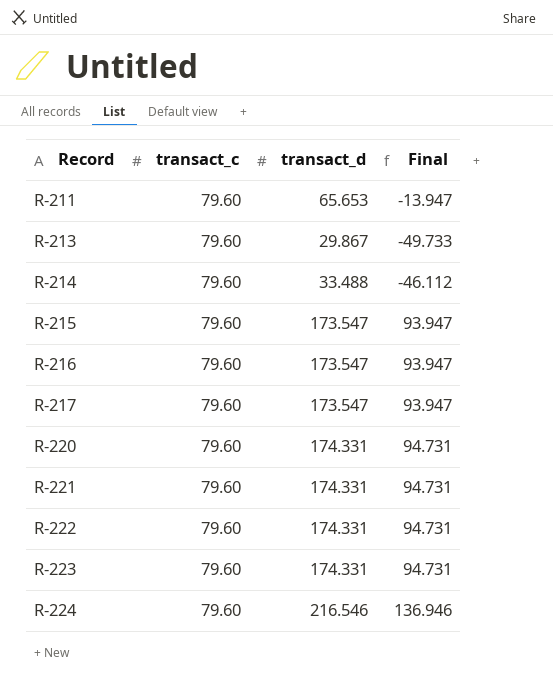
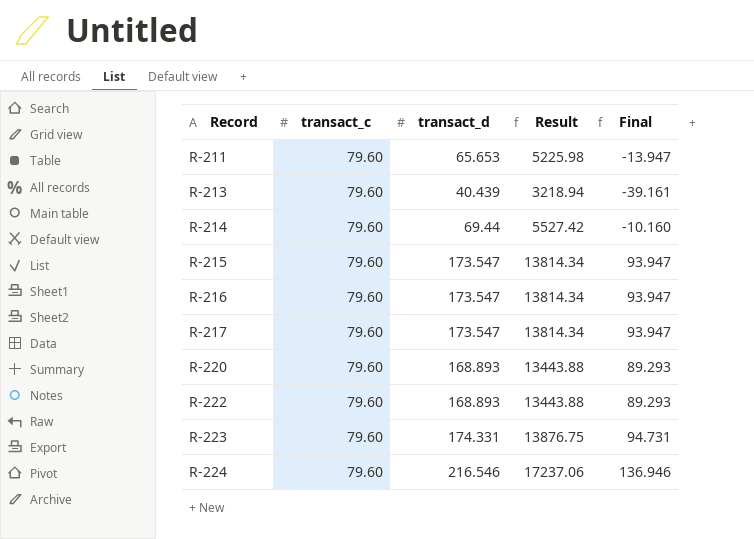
column Result | formula: none -> [transact_c] * [transact_d]
row R-221: 79.60 | 174.331 | 94.731 -> none
R-213 | transact_d: 29.867 -> 40.439
R-213 | Final: -49.733 -> -39.161
R-214 | transact_d: 33.488 -> 69.44
R-214 | Final: -46.112 -> -10.160
R-220 | transact_d: 174.331 -> 168.893
R-220 | Final: 94.731 -> 89.293
R-222 | transact_d: 174.331 -> 168.893
R-222 | Final: 94.731 -> 89.293

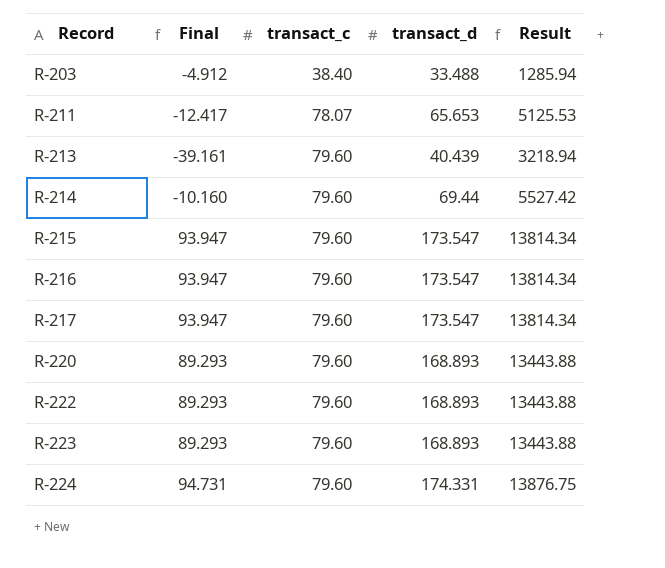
column Final | position: 5 -> 2
row R-203: none -> -4.912 | 38.40 | 33.488 | 1285.94
R-211 | Final: -13.947 -> -12.417
R-211 | transact_c: 79.60 -> 78.07
R-211 | Result: 5225.98 -> 5125.53
R-223 | Final: 94.731 -> 89.293
R-223 | transact_d: 174.331 -> 168.893
R-223 | Result: 13876.75 -> 13443.88
R-224 | Final: 136.946 -> 94.731
R-224 | transact_d: 216.546 -> 174.331
R-224 | Result: 17237.06 -> 13876.75

